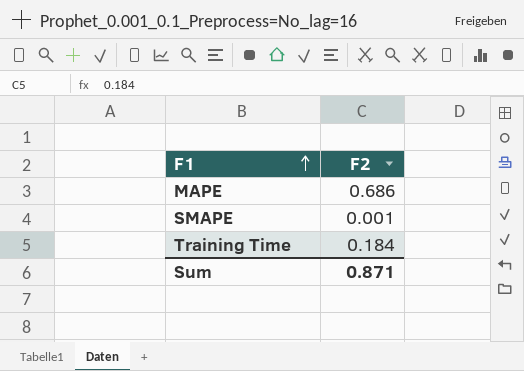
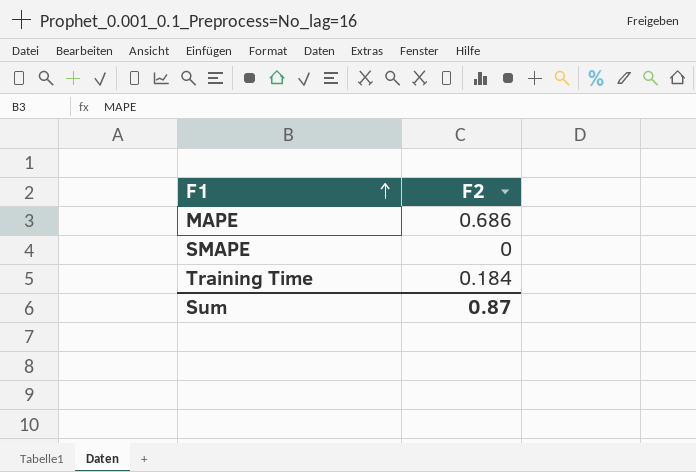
SMAPE | F2: 0.001 -> 0
Sum | F2: 0.871 -> 0.87

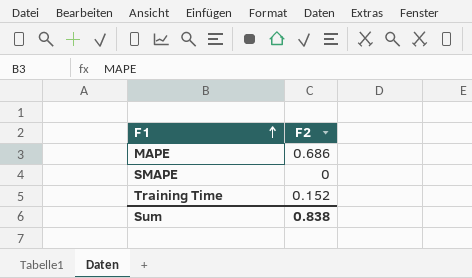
Training Time | F2: 0.184 -> 0.152
Sum | F2: 0.87 -> 0.838

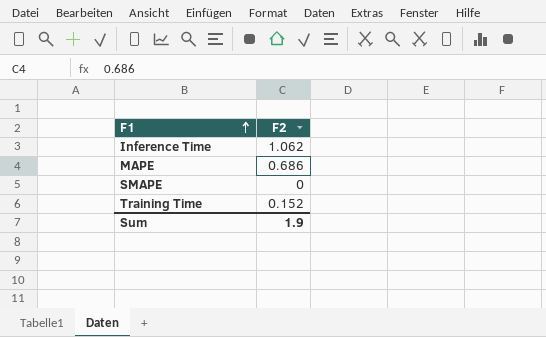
row Inference Time: none -> 1.062
Sum | F2: 0.838 -> 1.9

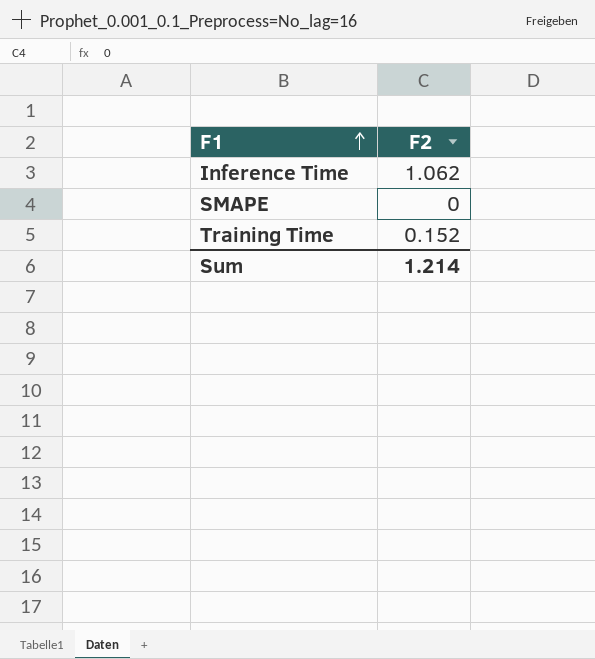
row MAPE: 0.686 -> none
Sum | F2: 1.9 -> 1.214

